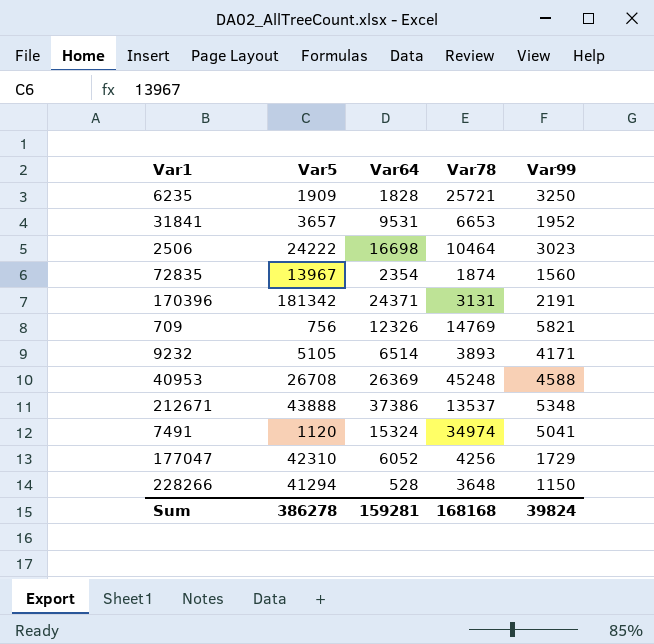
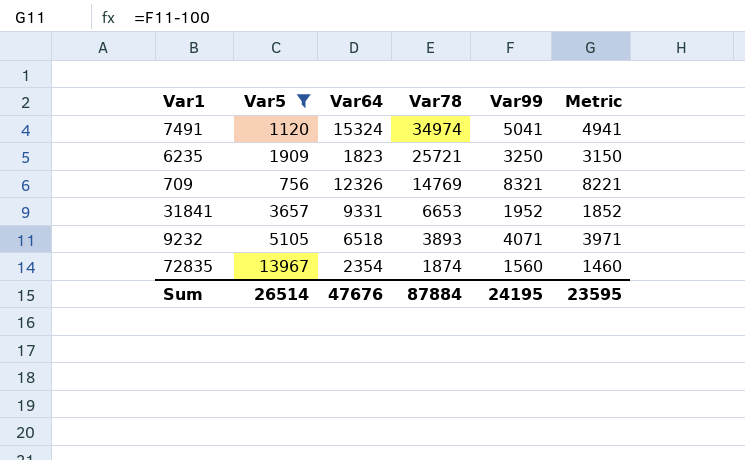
filter: none -> Var5 <= 13967
row order: none -> Var78 descending
column Metric | formula: none -> [Var99] - 100
6235 | Var64: 1828 -> 1823
709 | Var99: 5821 -> 8321
31841 | Var64: 9531 -> 9331
9232 | Var64: 6514 -> 6518
9232 | Var99: 4171 -> 4071
Sum | Var5: 386278 -> 26514
Sum | Var64: 159281 -> 47676
Sum | Var78: 168168 -> 87884
Sum | Var99: 39824 -> 24195

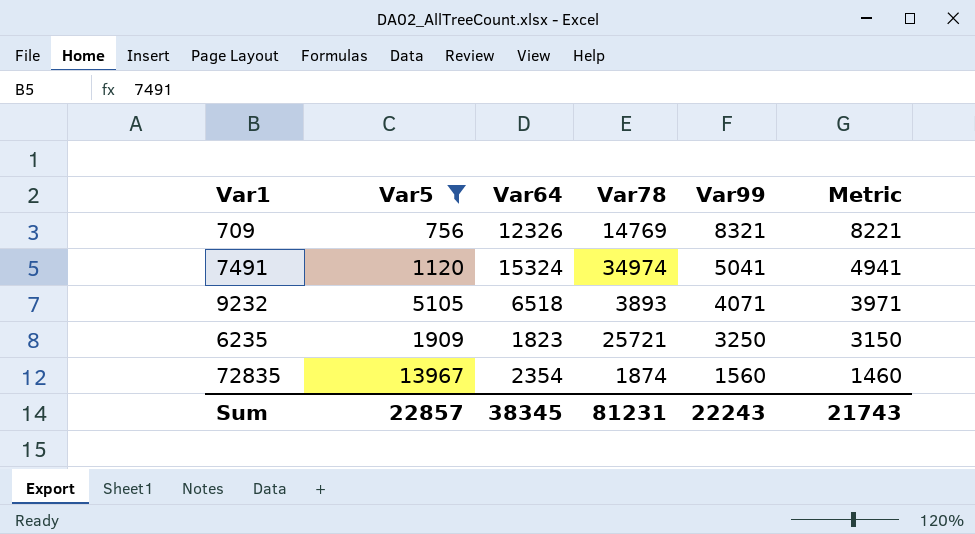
row order: Var78 descending -> Var99 descending
row 31841: 3657 | 9331 | 6653 | 1952 | 1852 -> none
Sum | Var5: 26514 -> 22857
Sum | Var64: 47676 -> 38345
Sum | Var78: 87884 -> 81231
Sum | Var99: 24195 -> 22243
Sum | Metric: 23595 -> 21743

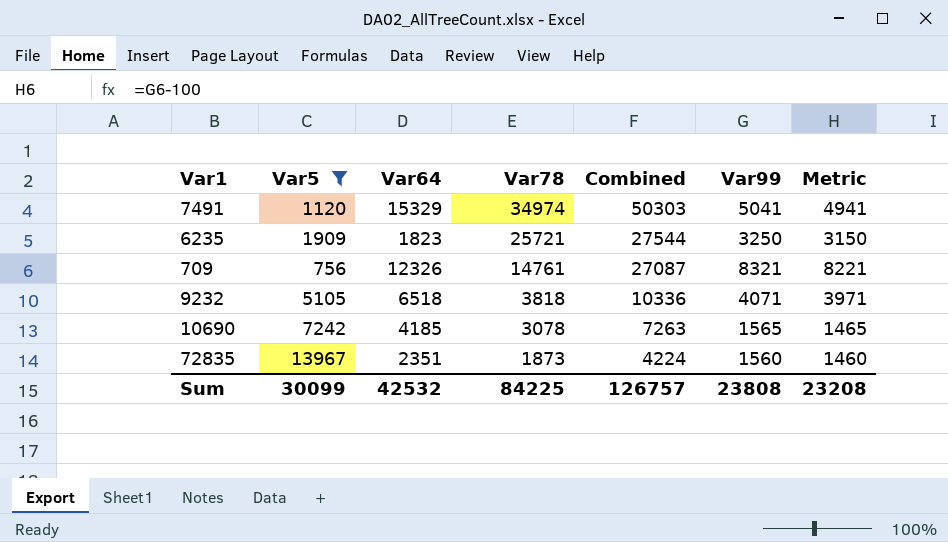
row order: Var99 descending -> Var78 descending
column Combined | formula: none -> [Var64] + [Var78]
7491 | Var64: 15324 -> 15329
709 | Var78: 14769 -> 14761
9232 | Var78: 3893 -> 3818
row 10690: none -> 7242 | 4185 | 3078 | 7263 | 1565 | 1465
72835 | Var64: 2354 -> 2351
72835 | Var78: 1874 -> 1873
Sum | Var5: 22857 -> 30099
Sum | Var64: 38345 -> 42532
Sum | Var78: 81231 -> 84225
Sum | Var99: 22243 -> 23808
Sum | Metric: 21743 -> 23208

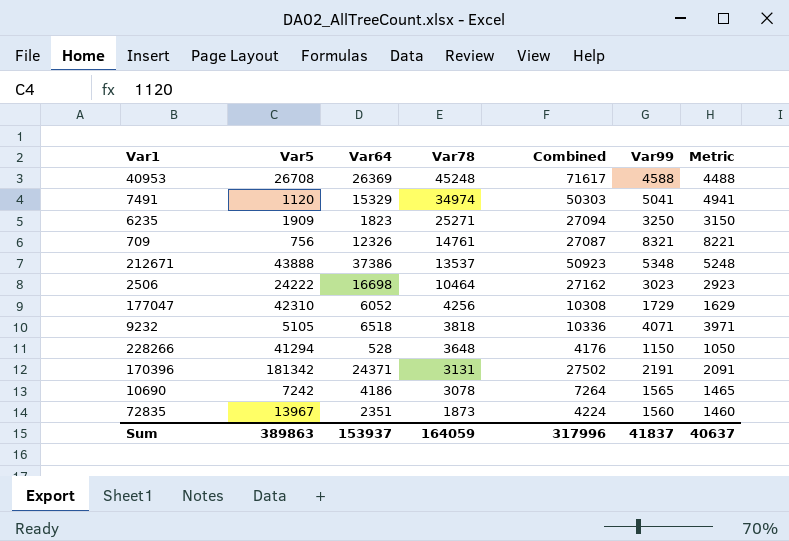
filter: Var5 <= 13967 -> none
6235 | Var78: 25721 -> 25271
6235 | Combined: 27544 -> 27094
10690 | Var64: 4185 -> 4186
10690 | Combined: 7263 -> 7264
Sum | Var5: 30099 -> 389863
Sum | Var64: 42532 -> 153937
Sum | Var78: 84225 -> 164059
Sum | Combined: 126757 -> 317996
Sum | Var99: 23808 -> 41837
Sum | Metric: 23208 -> 40637

